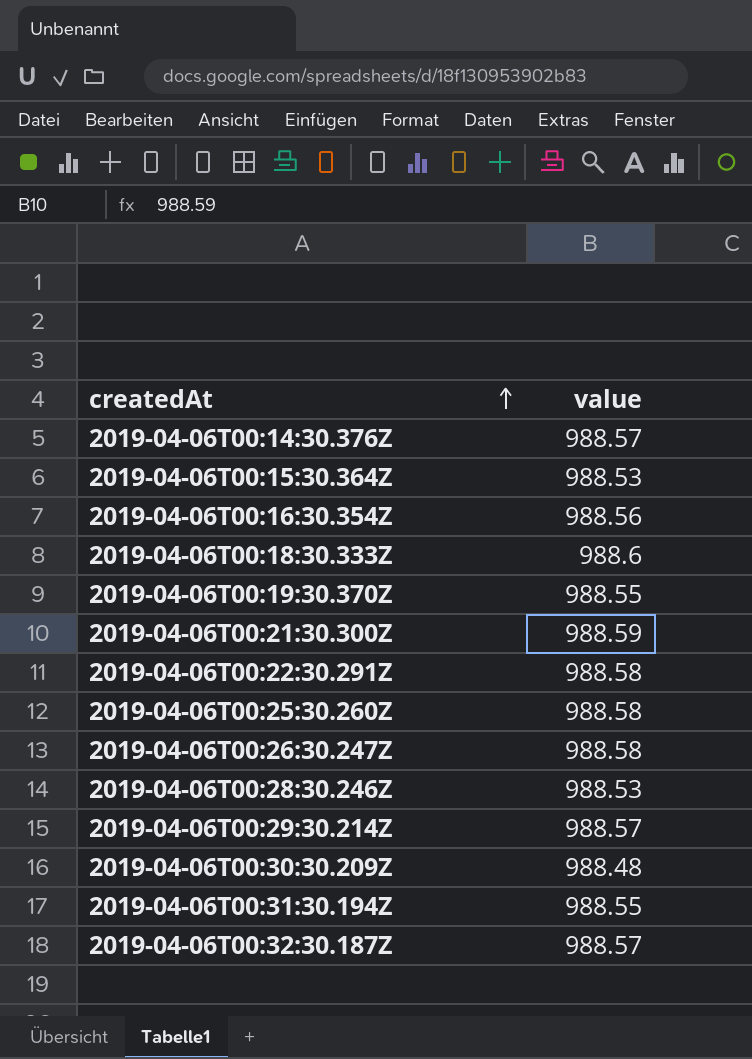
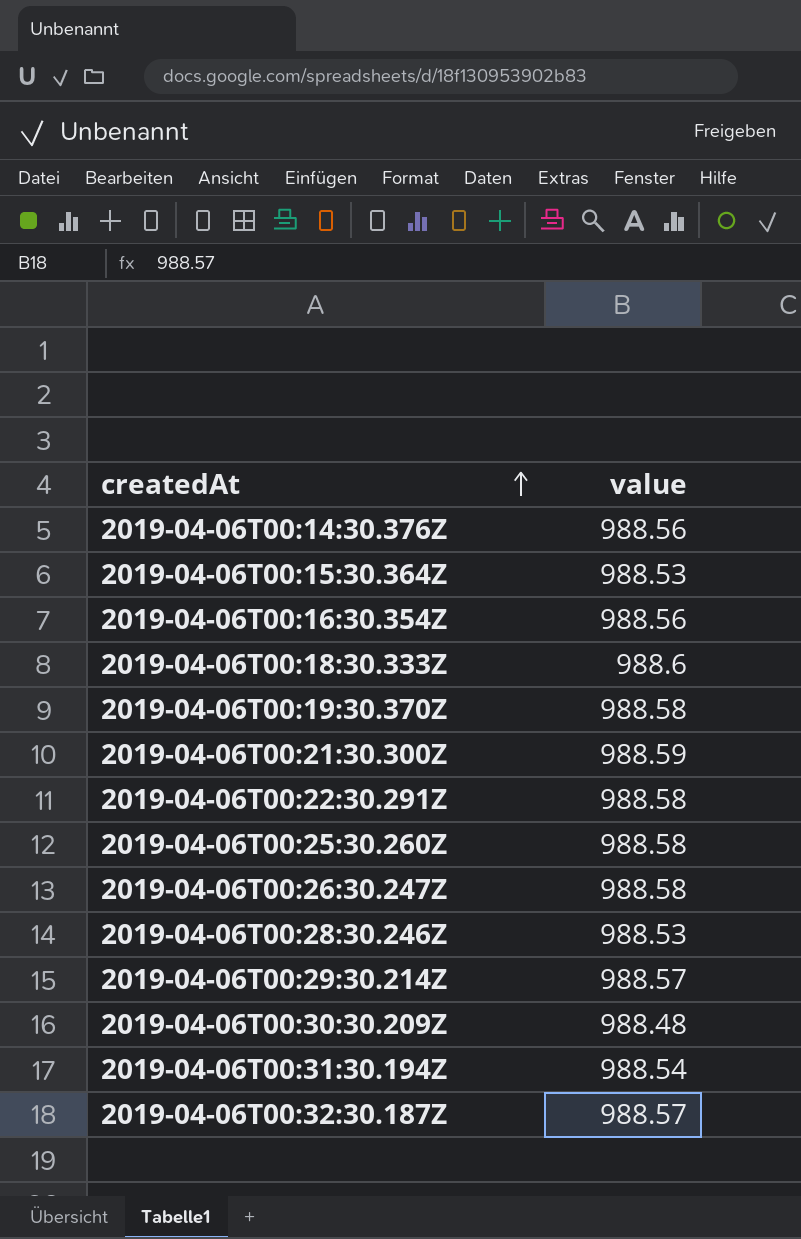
2019-04-06T00:14:30.376Z | value: 988.57 -> 988.56
2019-04-06T00:19:30.370Z | value: 988.55 -> 988.58
2019-04-06T00:31:30.194Z | value: 988.55 -> 988.54

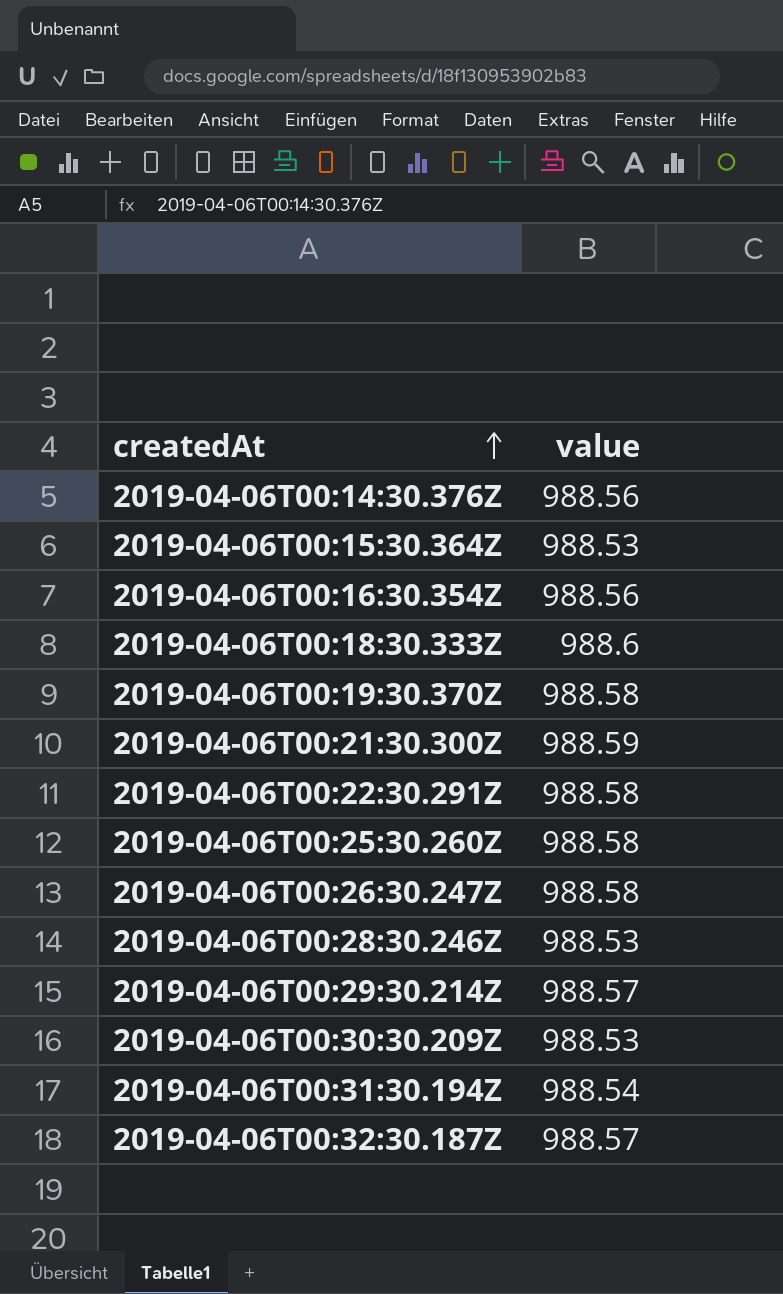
2019-04-06T00:30:30.209Z | value: 988.48 -> 988.53

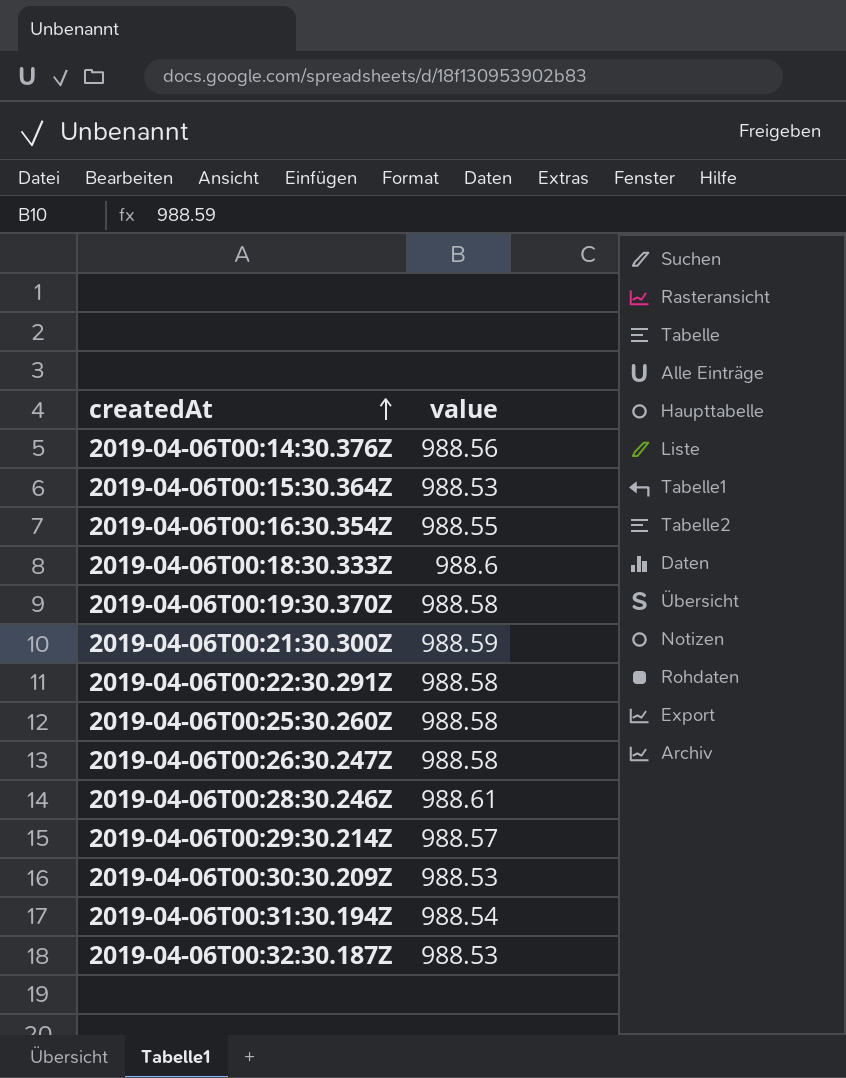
2019-04-06T00:16:30.354Z | value: 988.56 -> 988.55
2019-04-06T00:28:30.246Z | value: 988.53 -> 988.61
2019-04-06T00:32:30.187Z | value: 988.57 -> 988.53

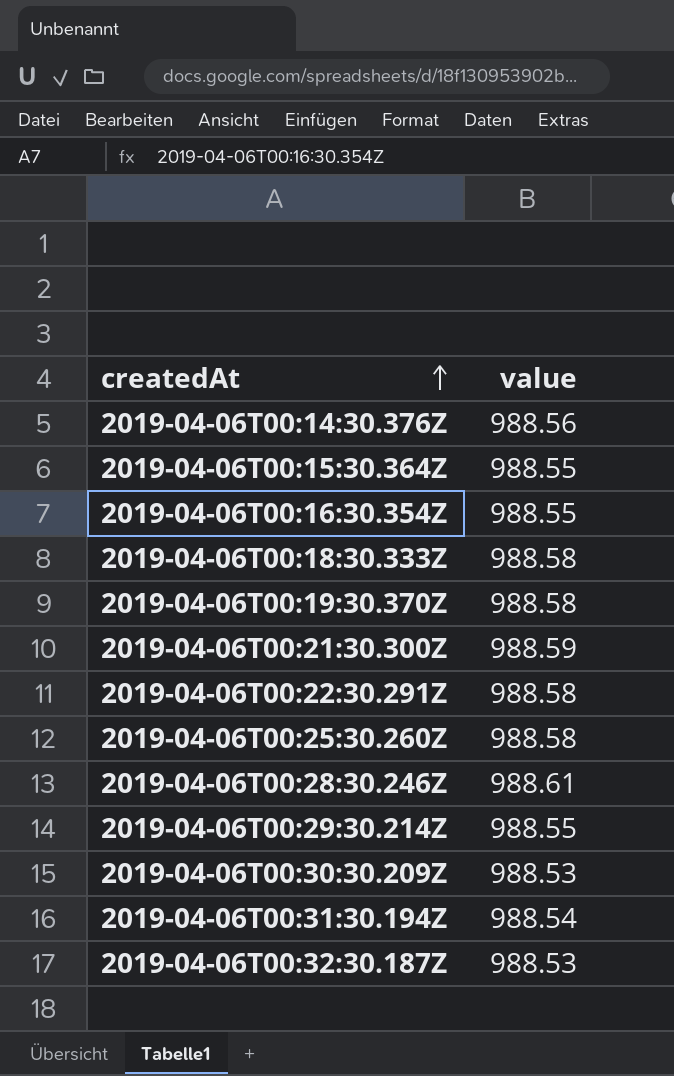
row 2019-04-06T00:26:30.247Z: 988.58 -> none
2019-04-06T00:15:30.364Z | value: 988.53 -> 988.55
2019-04-06T00:18:30.333Z | value: 988.6 -> 988.58
2019-04-06T00:29:30.214Z | value: 988.57 -> 988.55

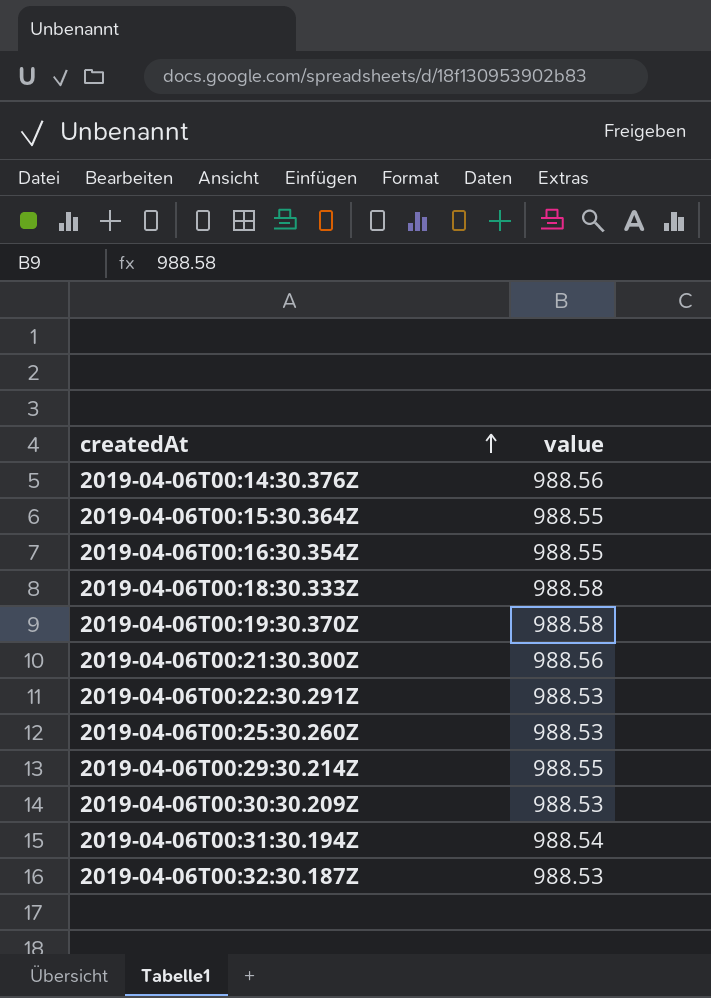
row 2019-04-06T00:28:30.246Z: 988.61 -> none
2019-04-06T00:21:30.300Z | value: 988.59 -> 988.56
2019-04-06T00:22:30.291Z | value: 988.58 -> 988.53
2019-04-06T00:25:30.260Z | value: 988.58 -> 988.53

